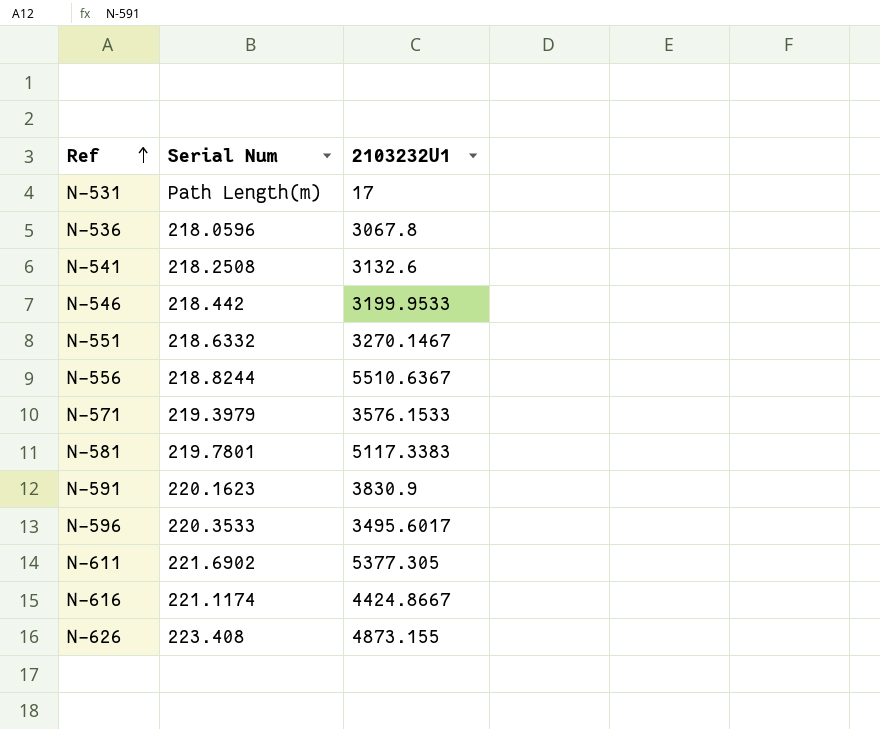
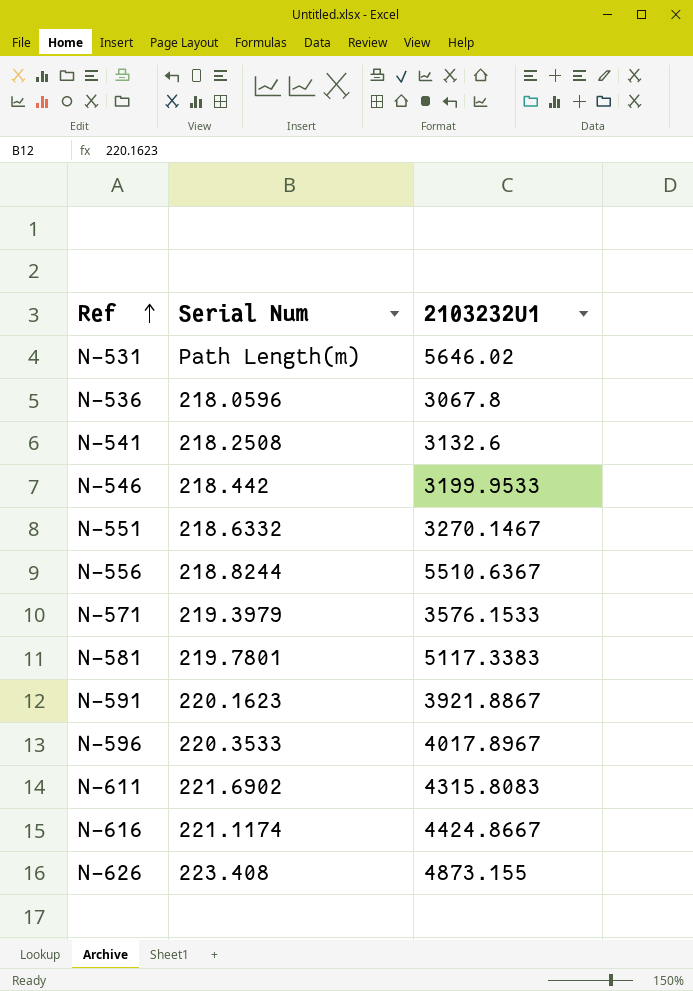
N-531 | 2103232U1: 17 -> 5646.02
N-591 | 2103232U1: 3830.9 -> 3921.8867
N-596 | 2103232U1: 3495.6017 -> 4017.8967
N-611 | 2103232U1: 5377.305 -> 4315.8083

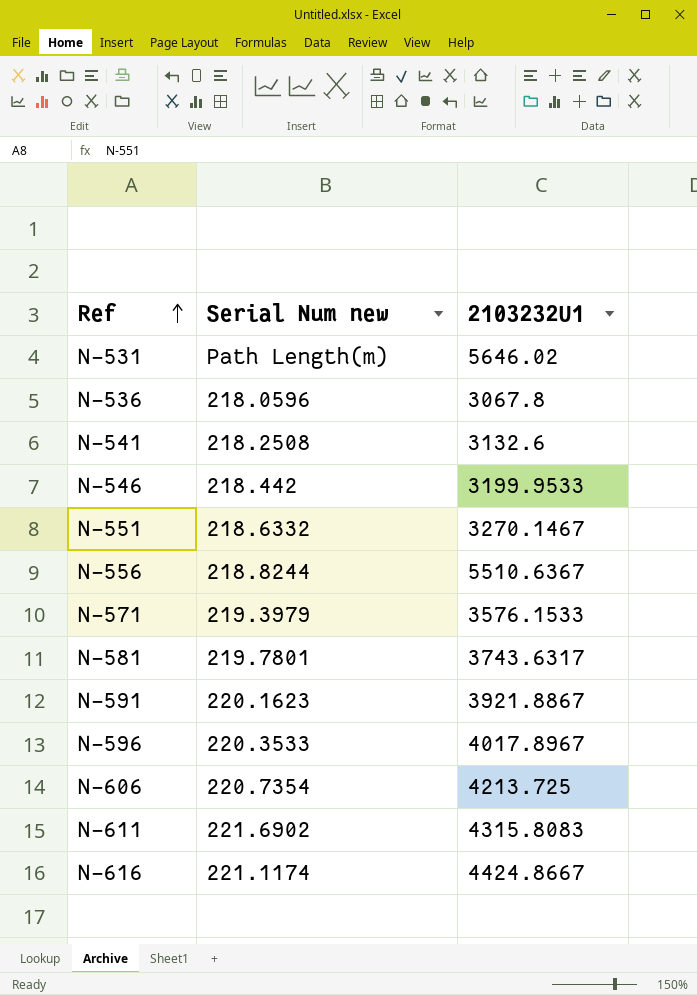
column name: Serial Num -> Serial Num new
row N-626: 223.408 | 4873.155 -> none
N-581 | 2103232U1: 5117.3383 -> 3743.6317
row N-606: none -> 220.7354 | 4213.725

